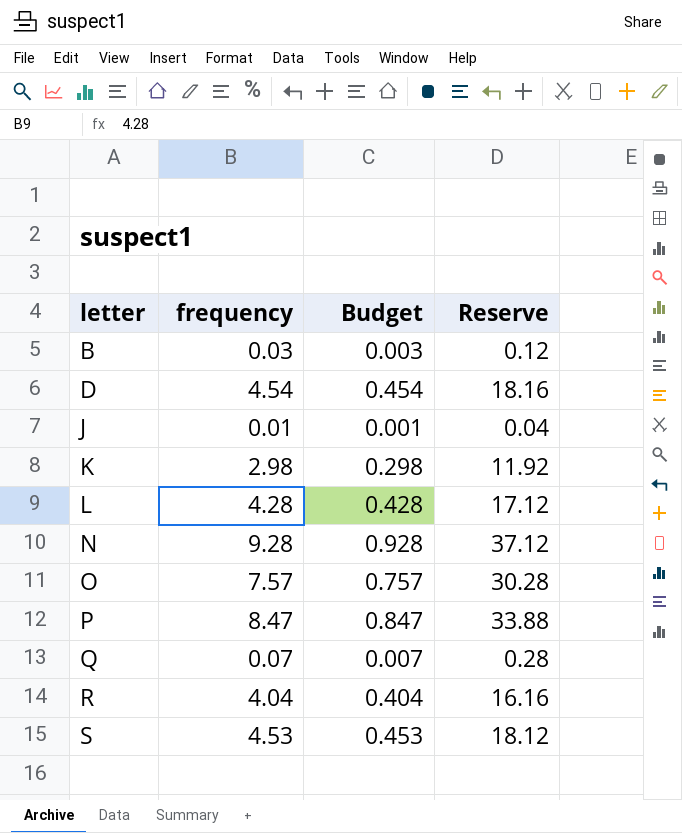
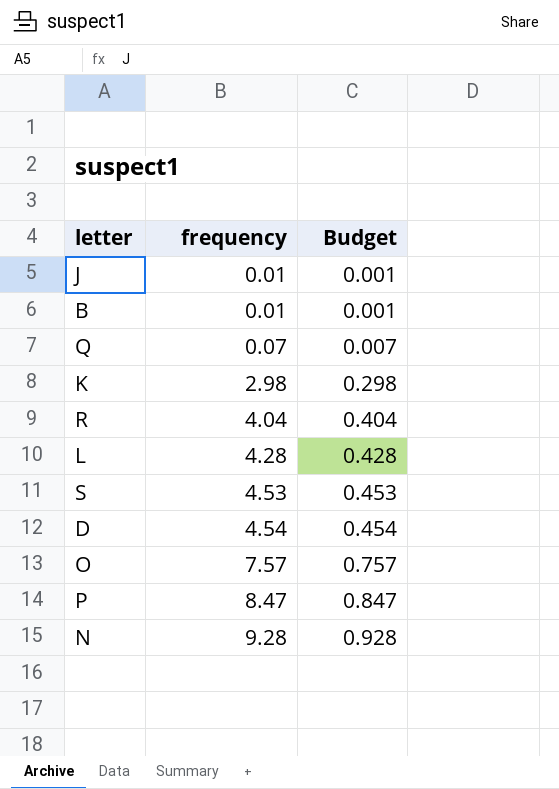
row order: letter ascending -> frequency ascending
column Reserve | formula: [frequency] * 4 -> none
B | frequency: 0.03 -> 0.01
B | Budget: 0.003 -> 0.001

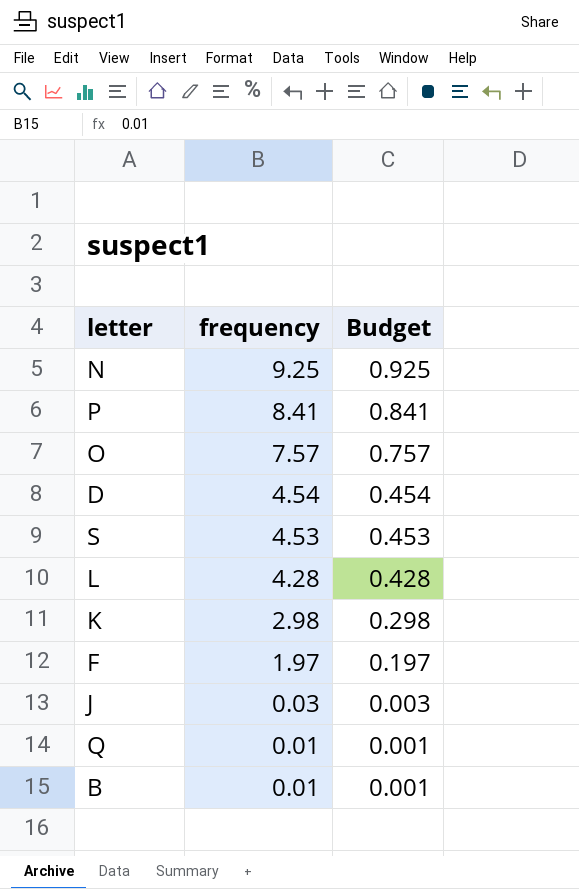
row order: frequency ascending -> frequency descending
row R: 4.04 | 0.404 -> none
N | frequency: 9.28 -> 9.25
N | Budget: 0.928 -> 0.925
P | frequency: 8.47 -> 8.41
P | Budget: 0.847 -> 0.841
row F: none -> 1.97 | 0.197
J | frequency: 0.01 -> 0.03
J | Budget: 0.001 -> 0.003
Q | frequency: 0.07 -> 0.01
Q | Budget: 0.007 -> 0.001

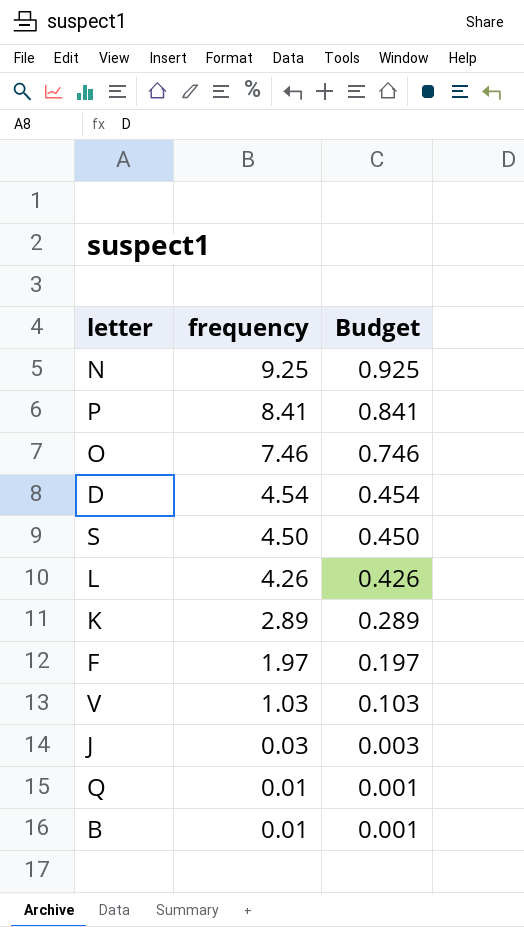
O | frequency: 7.57 -> 7.46
O | Budget: 0.757 -> 0.746
S | frequency: 4.53 -> 4.50
S | Budget: 0.453 -> 0.450
L | frequency: 4.28 -> 4.26
L | Budget: 0.428 -> 0.426
K | frequency: 2.98 -> 2.89
K | Budget: 0.298 -> 0.289
row V: none -> 1.03 | 0.103

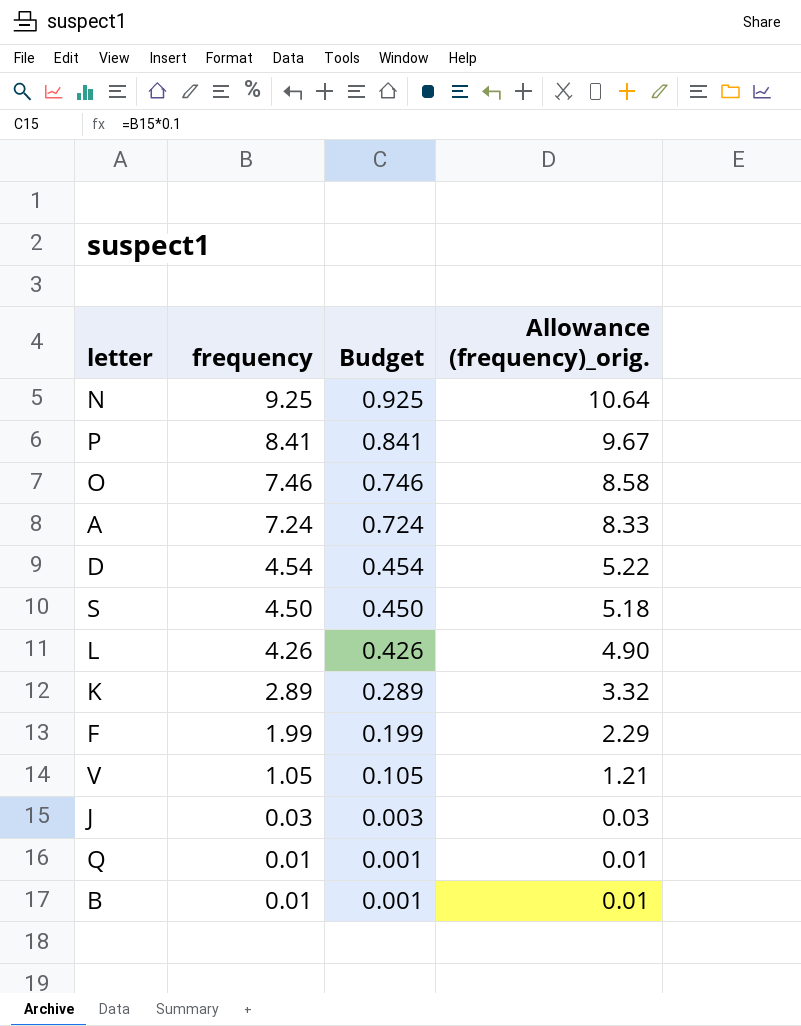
column Allowance (frequency)_orig. | formula: none -> [frequency] * 1.15
row A: none -> 7.24 | 0.724 | 8.33
F | frequency: 1.97 -> 1.99
F | Budget: 0.197 -> 0.199
V | frequency: 1.03 -> 1.05
V | Budget: 0.103 -> 0.105

